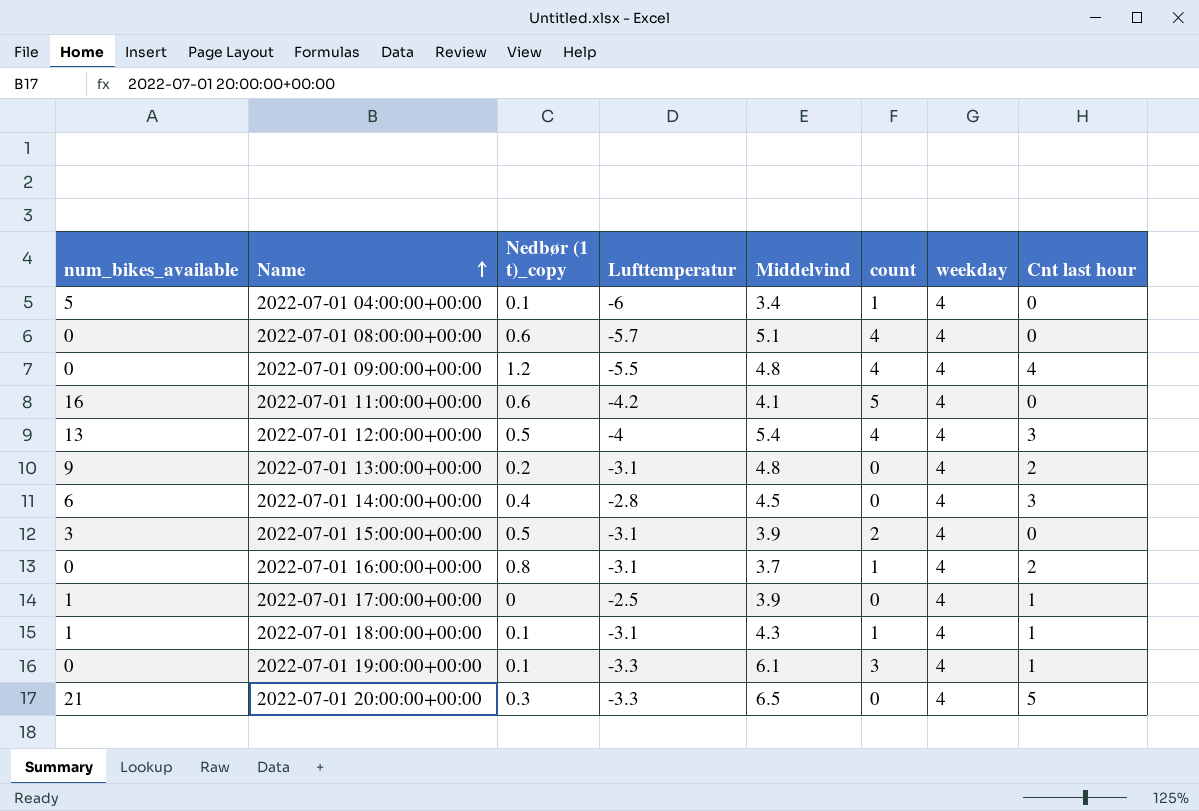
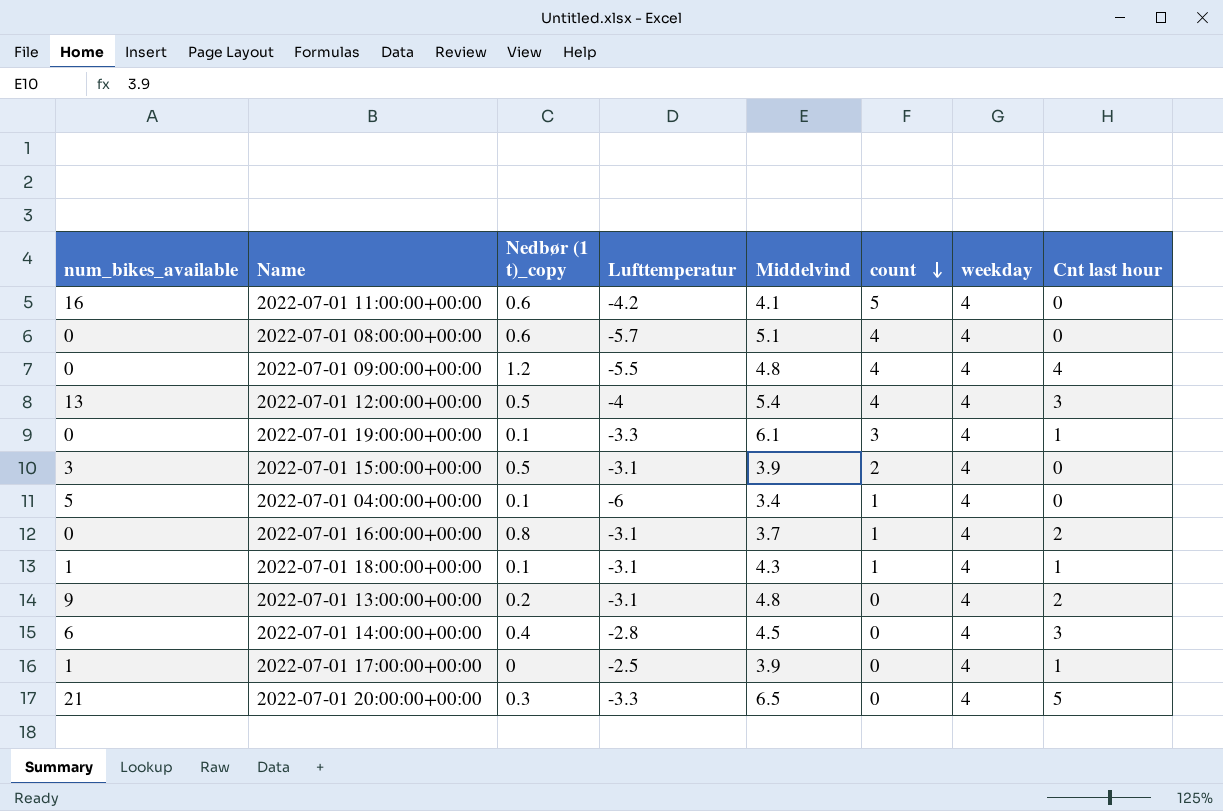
row order: Name ascending -> count descending

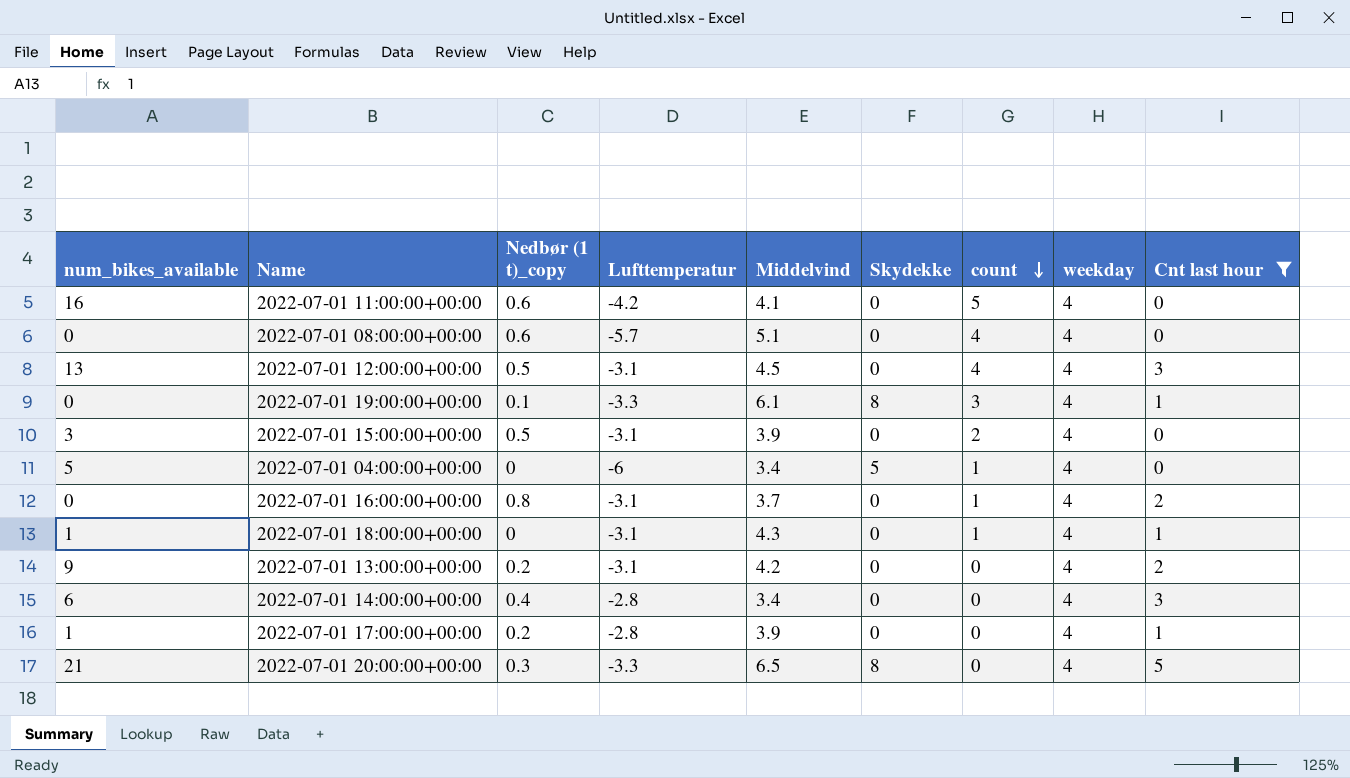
filter: none -> Cnt last hour != 4
column Skydekke | position: none -> 6
2022-07-01 12:00:00+00:00 | Lufttemperatur: -4 -> -3.1
2022-07-01 12:00:00+00:00 | Middelvind: 5.4 -> 4.5
2022-07-01 04:00:00+00:00 | Nedbør (1 t)_copy: 0.1 -> 0
2022-07-01 18:00:00+00:00 | Nedbør (1 t)_copy: 0.1 -> 0
2022-07-01 13:00:00+00:00 | Middelvind: 4.8 -> 4.2
2022-07-01 14:00:00+00:00 | Middelvind: 4.5 -> 3.4
2022-07-01 17:00:00+00:00 | Nedbør (1 t)_copy: 0 -> 0.2
2022-07-01 17:00:00+00:00 | Lufttemperatur: -2.5 -> -2.8

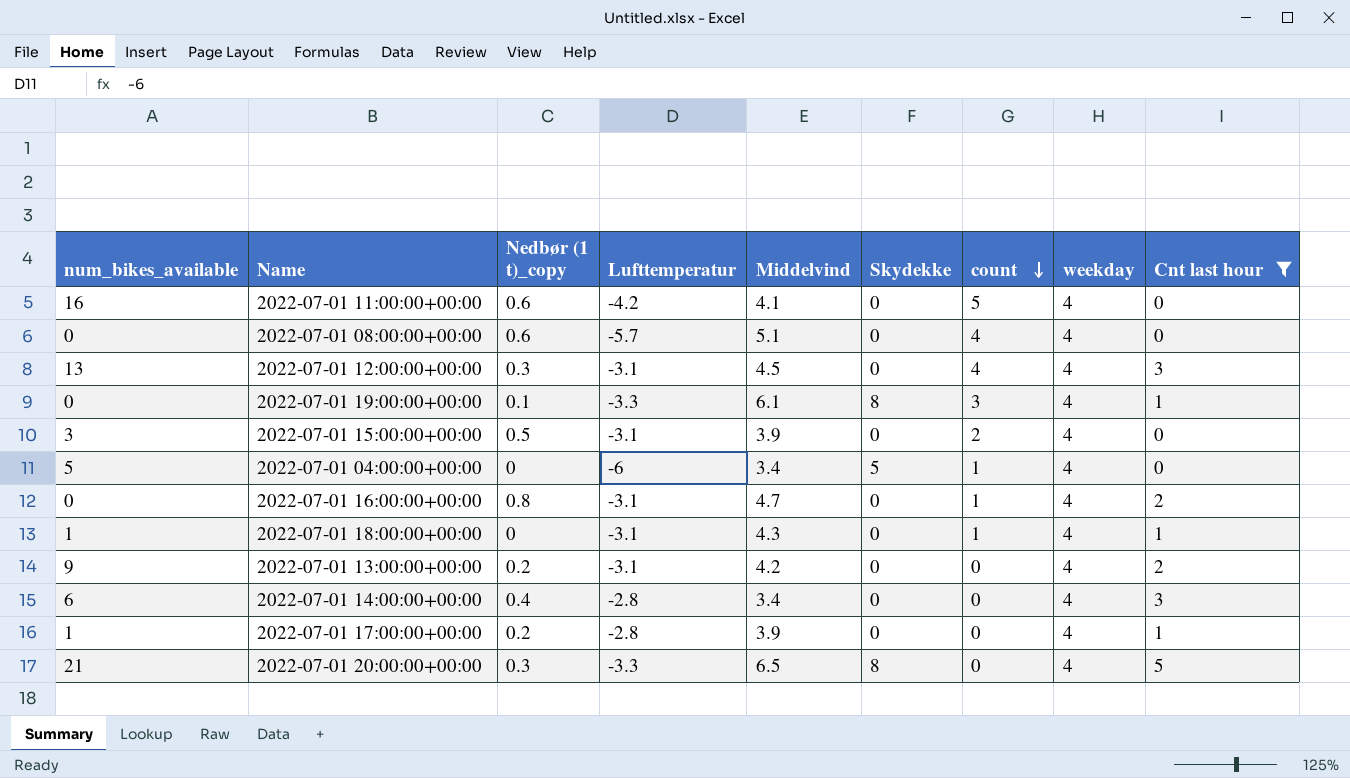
2022-07-01 12:00:00+00:00 | Nedbør (1 t)_copy: 0.5 -> 0.3
2022-07-01 16:00:00+00:00 | Middelvind: 3.7 -> 4.7

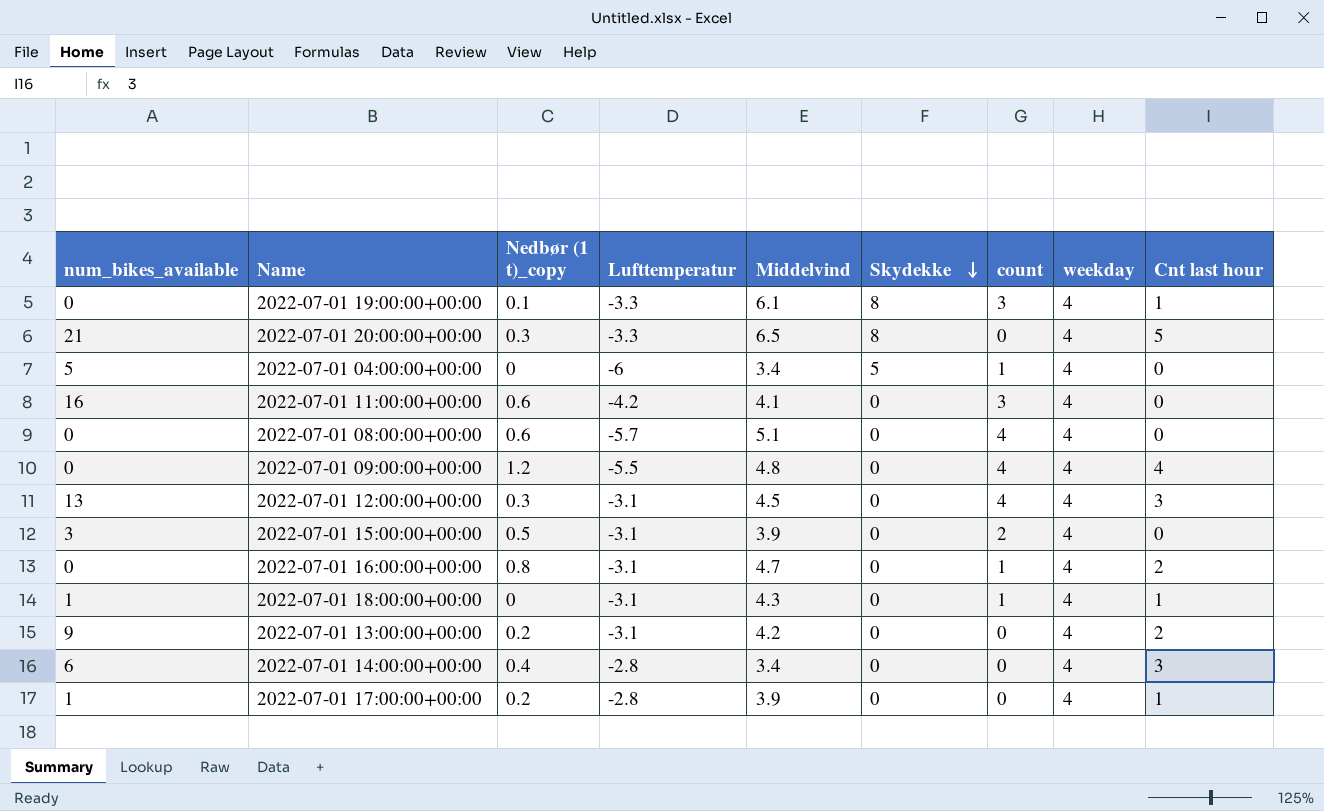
filter: Cnt last hour != 4 -> none
row order: count descending -> Skydekke descending
2022-07-01 11:00:00+00:00 | count: 5 -> 3

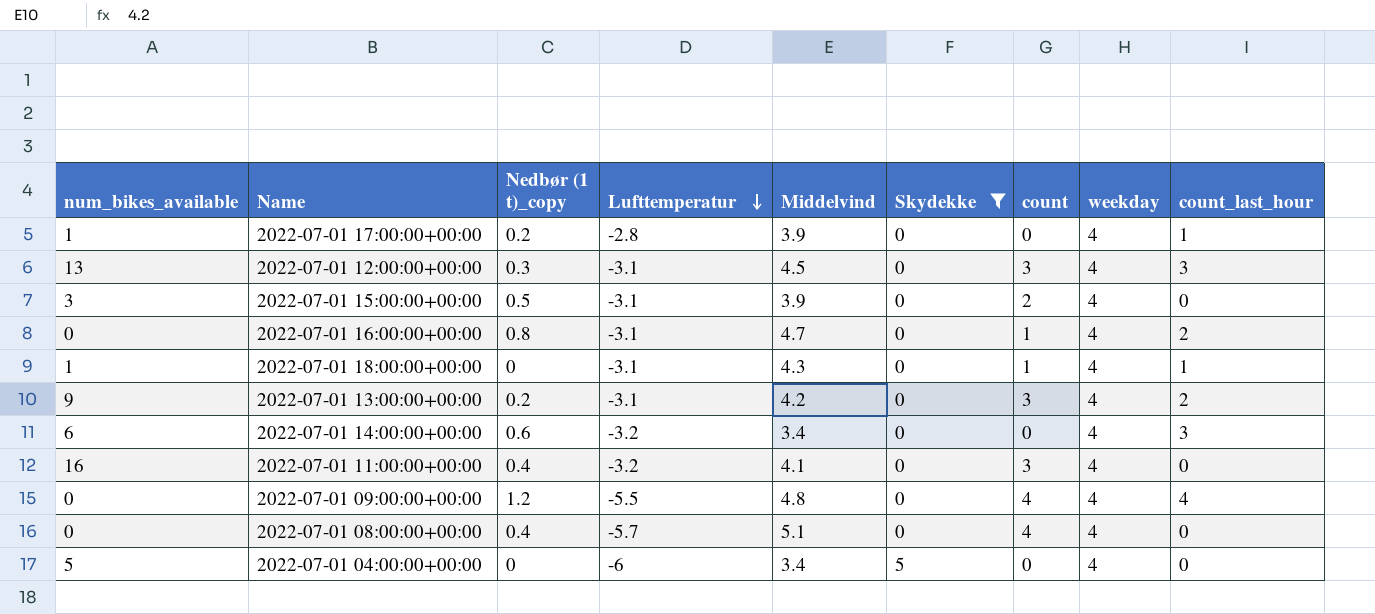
filter: none -> Skydekke != 8
row order: Skydekke descending -> Lufttemperatur descending
column name: Cnt last hour -> count_last_hour
2022-07-01 12:00:00+00:00 | count: 4 -> 3
2022-07-01 13:00:00+00:00 | count: 0 -> 3
2022-07-01 14:00:00+00:00 | Nedbør (1 t)_copy: 0.4 -> 0.6
2022-07-01 14:00:00+00:00 | Lufttemperatur: -2.8 -> -3.2
2022-07-01 11:00:00+00:00 | Nedbør (1 t)_copy: 0.6 -> 0.4
2022-07-01 11:00:00+00:00 | Lufttemperatur: -4.2 -> -3.2
2022-07-01 08:00:00+00:00 | Nedbør (1 t)_copy: 0.6 -> 0.4
2022-07-01 04:00:00+00:00 | count: 1 -> 0

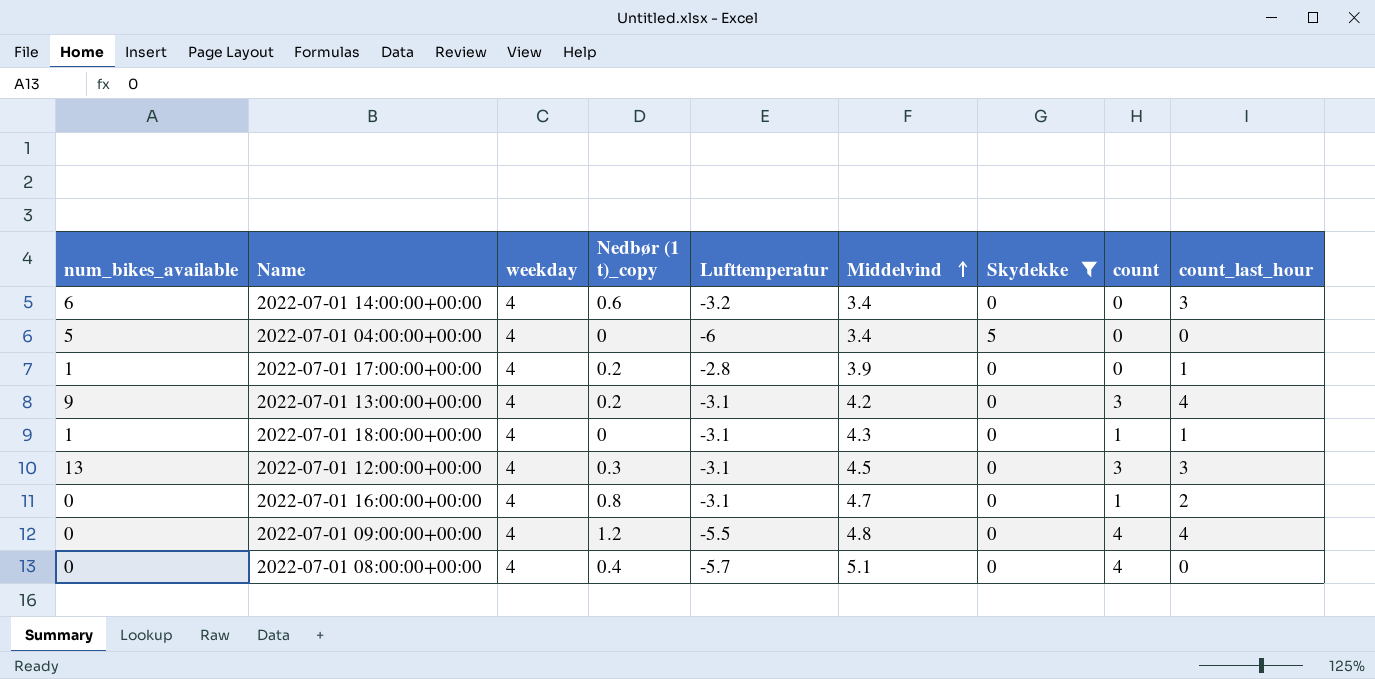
row order: Lufttemperatur descending -> Middelvind ascending
column weekday | position: 8 -> 3
row 2022-07-01 15:00:00+00:00: 3 | 0.5 | -3.1 | 3.9 | 0 | 2 | 4 | 0 -> none
row 2022-07-01 11:00:00+00:00: 16 | 0.4 | -3.2 | 4.1 | 0 | 3 | 4 | 0 -> none
2022-07-01 13:00:00+00:00 | count_last_hour: 2 -> 4

